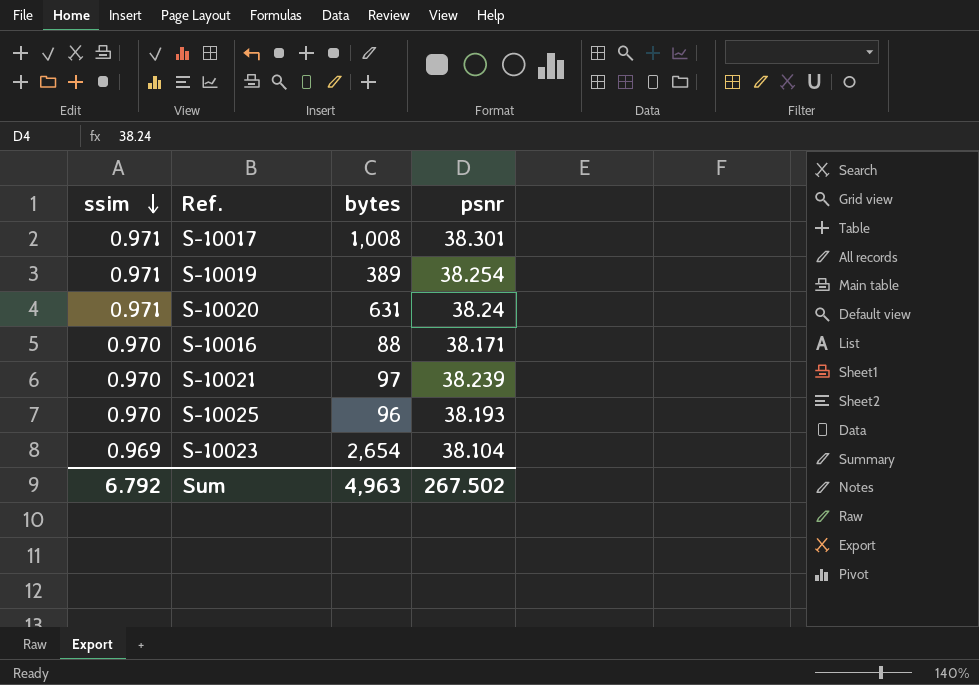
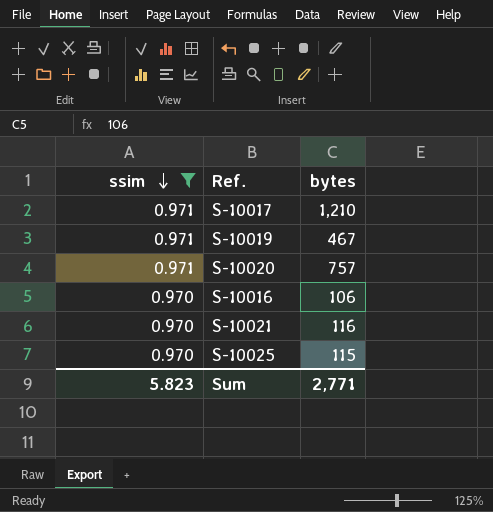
filter: none -> ssim != 0.969
column psnr | position: 4 -> none
S-10017 | bytes: 1,008 -> 1,210
S-10019 | bytes: 389 -> 467
S-10020 | bytes: 631 -> 757
S-10016 | bytes: 88 -> 106
S-10021 | bytes: 97 -> 116
S-10025 | bytes: 96 -> 115
Sum | ssim: 6.792 -> 5.823
Sum | bytes: 4,963 -> 2,771

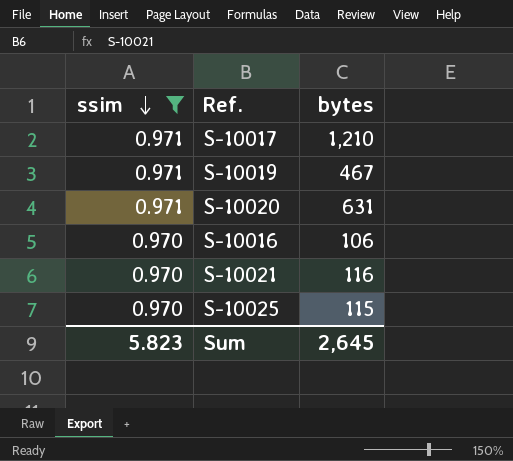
S-10020 | bytes: 757 -> 631
Sum | bytes: 2,771 -> 2,645

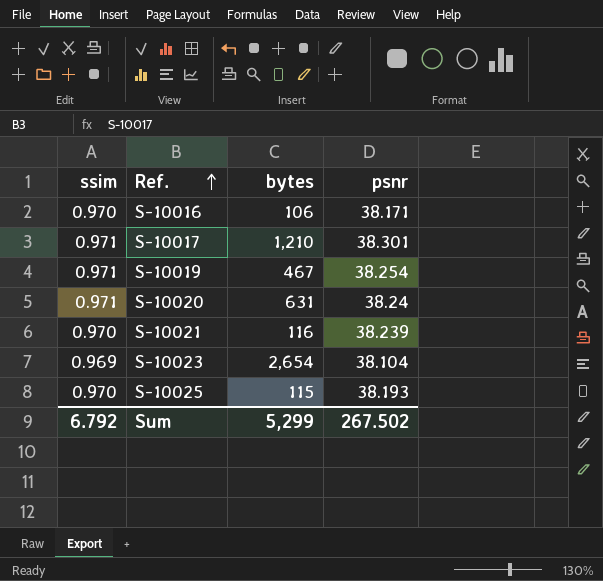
filter: ssim != 0.969 -> none
row order: ssim descending -> Ref. ascending
column psnr | position: none -> 4
Sum | ssim: 5.823 -> 6.792
Sum | bytes: 2,645 -> 5,299

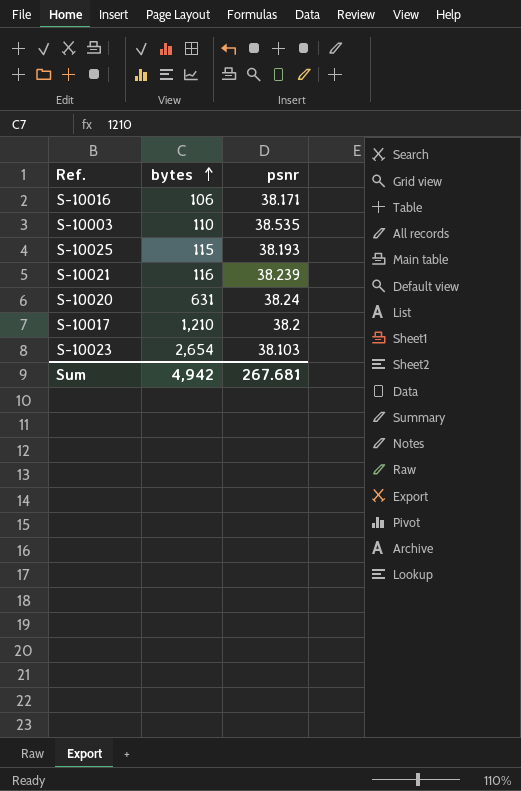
row order: Ref. ascending -> bytes ascending
column ssim | position: 1 -> none
row S-10019: 0.971 | 467 | 38.254 -> none
row S-10003: none -> 110 | 38.535
S-10017 | psnr: 38.301 -> 38.2
S-10023 | psnr: 38.104 -> 38.103
Sum | bytes: 5,299 -> 4,942
Sum | psnr: 267.502 -> 267.681

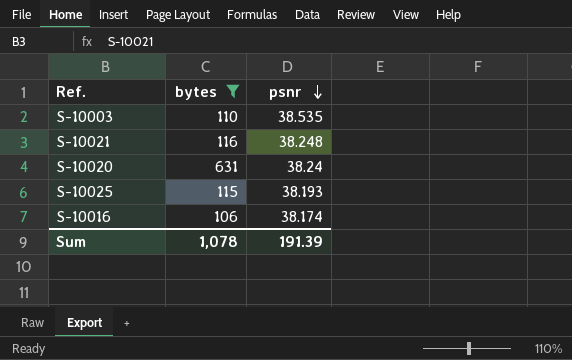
filter: none -> bytes <= 631
row order: bytes ascending -> psnr descending
S-10021 | psnr: 38.239 -> 38.248
S-10016 | psnr: 38.171 -> 38.174
Sum | bytes: 4,942 -> 1,078
Sum | psnr: 267.681 -> 191.39

